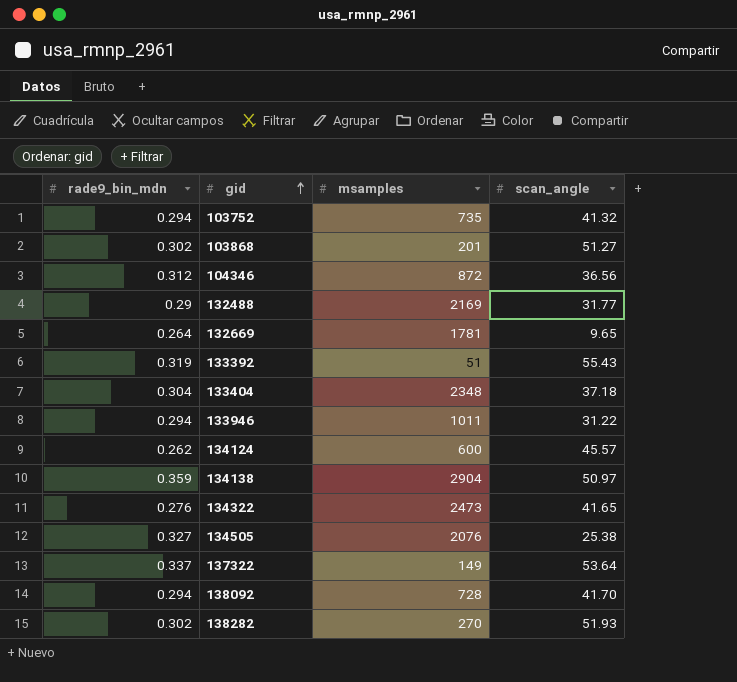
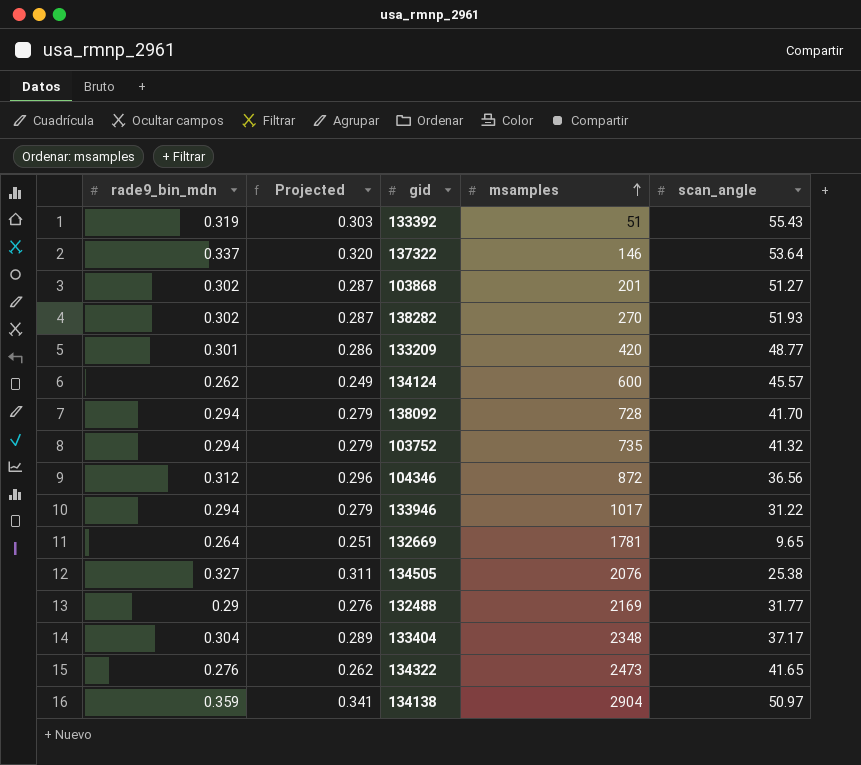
row order: gid ascending -> msamples ascending
column Projected | formula: none -> [rade9_bin_mdn] * 0.95
137322 | msamples: 149 -> 146
row 133209: none -> 0.301 | 0.286 | 420 | 48.77
133946 | msamples: 1011 -> 1017
133404 | scan_angle: 37.18 -> 37.17

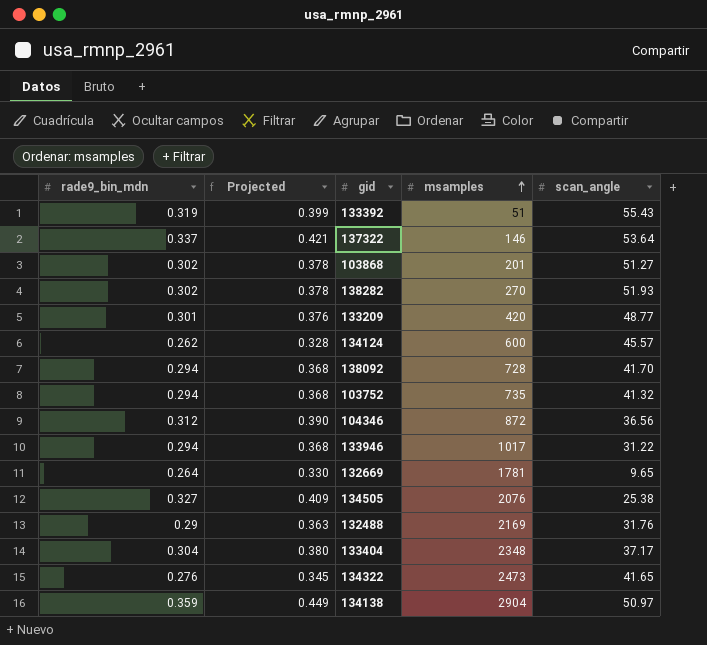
column Projected | formula: [rade9_bin_mdn] * 0.95 -> [rade9_bin_mdn] * 1.25
132488 | scan_angle: 31.77 -> 31.76

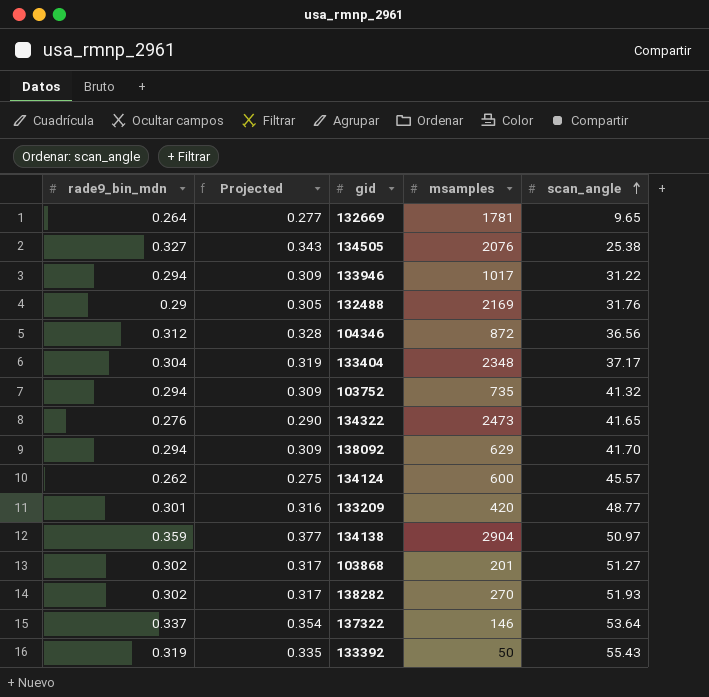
row order: msamples ascending -> scan_angle ascending
column Projected | formula: [rade9_bin_mdn] * 1.25 -> [rade9_bin_mdn] * 1.05
138092 | msamples: 728 -> 629
133392 | msamples: 51 -> 50

